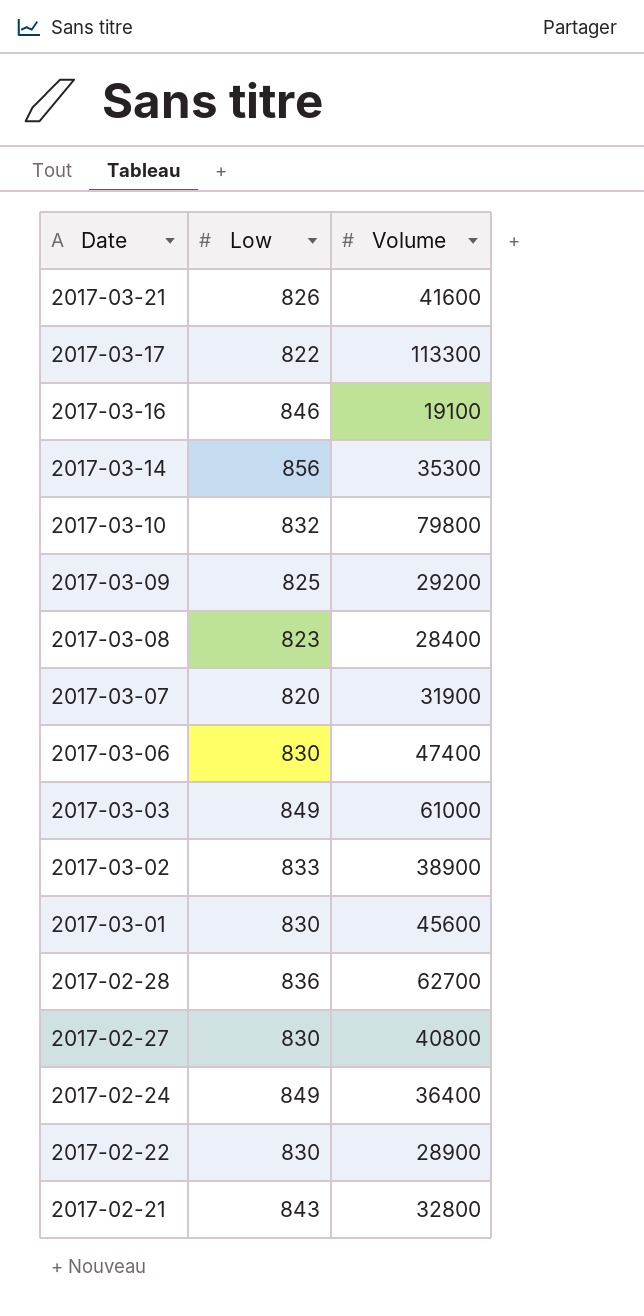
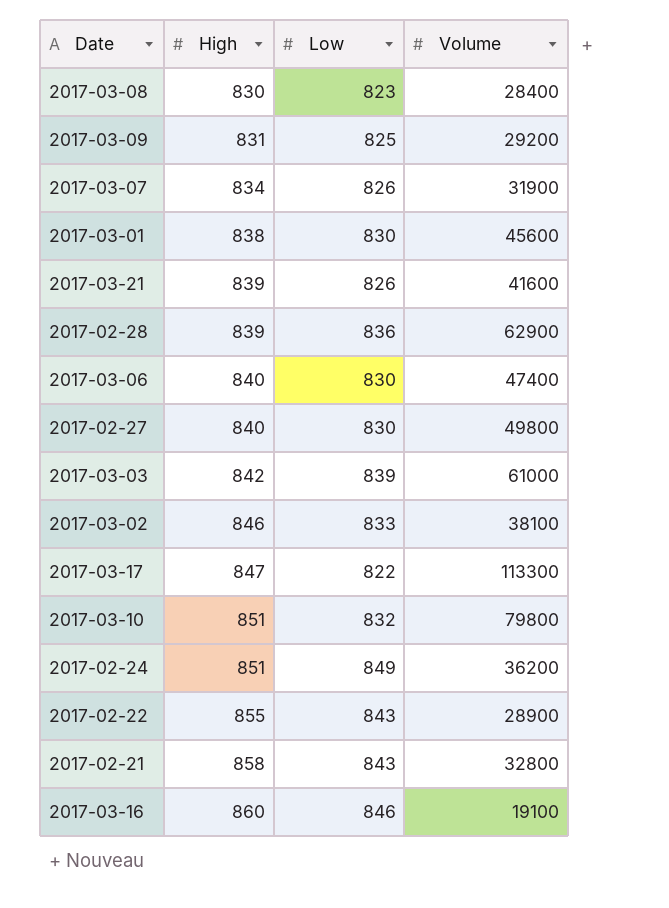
row order: Date descending -> High ascending
column High | position: none -> 2
row 2017-03-14: 856 | 35300 -> none
2017-03-07 | Low: 820 -> 826
2017-02-28 | Volume: 62700 -> 62900
2017-02-27 | Volume: 40800 -> 49800
2017-03-03 | Low: 849 -> 839
2017-03-02 | Volume: 38900 -> 38100
2017-02-24 | Volume: 36400 -> 36200
2017-02-22 | Low: 830 -> 843

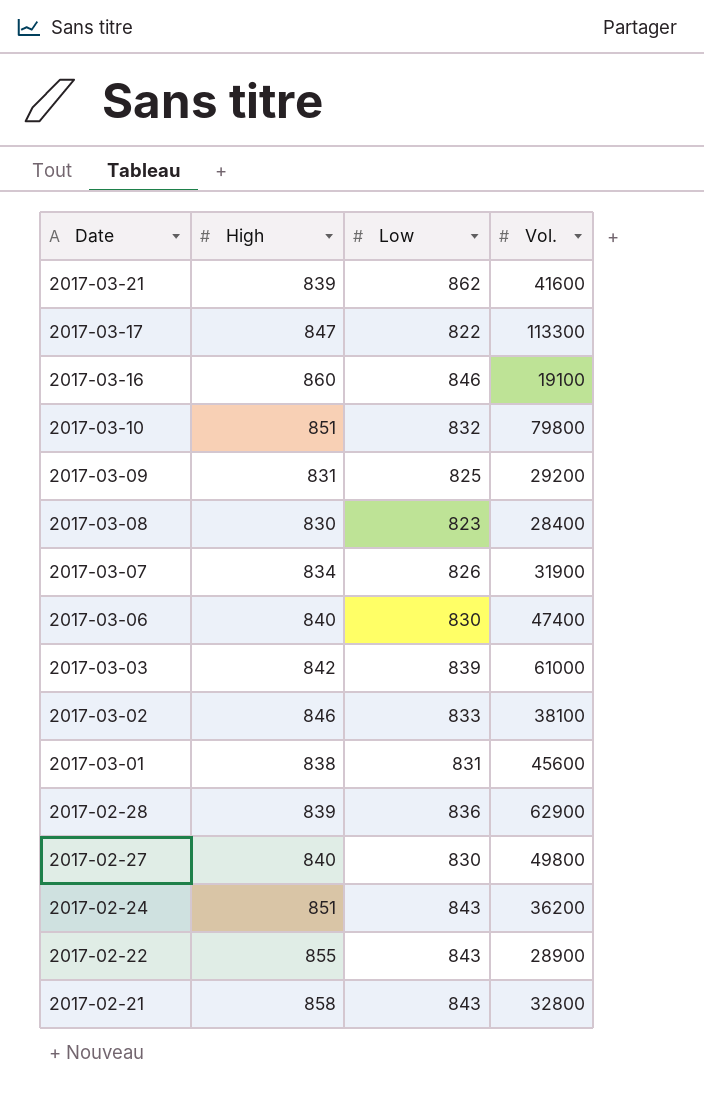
row order: High ascending -> Date descending
column name: Volume -> Vol.
2017-03-21 | Low: 826 -> 862
2017-03-01 | Low: 830 -> 831
2017-02-24 | Low: 849 -> 843

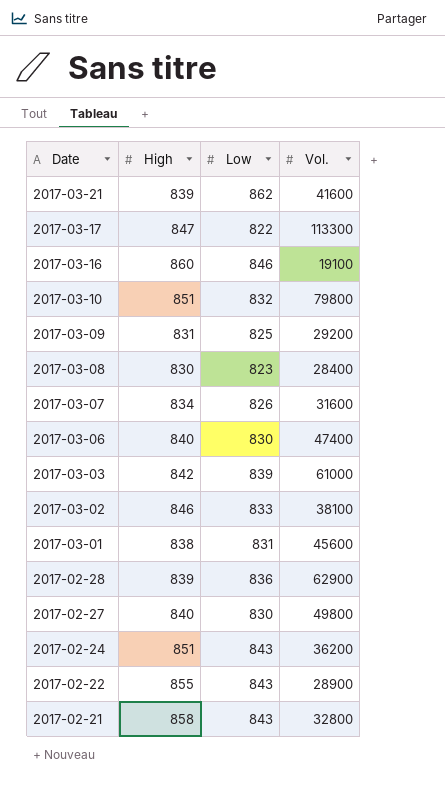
2017-03-07 | Vol.: 31900 -> 31600

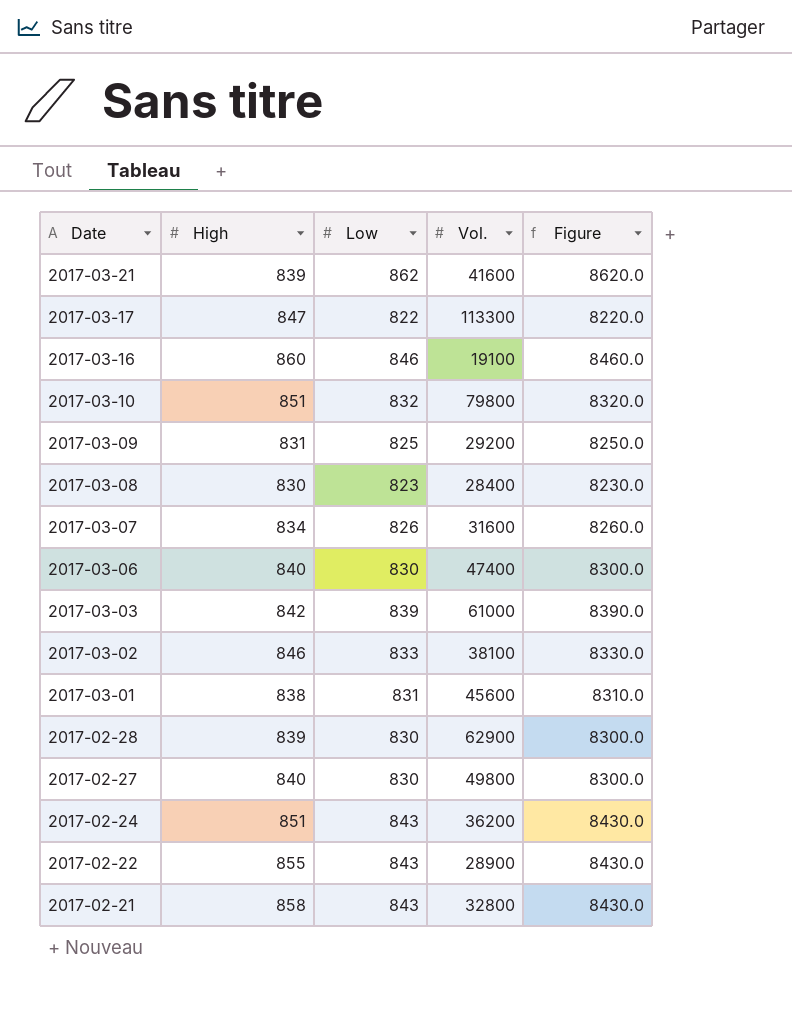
column Figure | formula: none -> [Low] * 10
2017-02-28 | Low: 836 -> 830

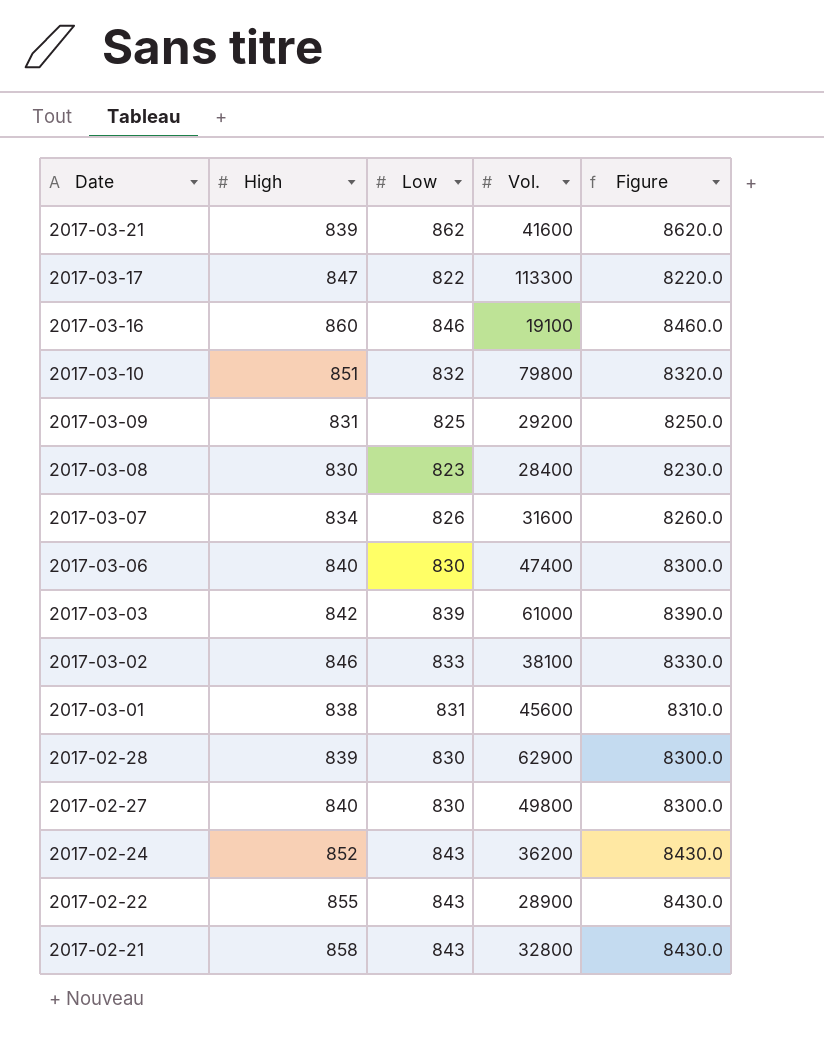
2017-02-24 | High: 851 -> 852

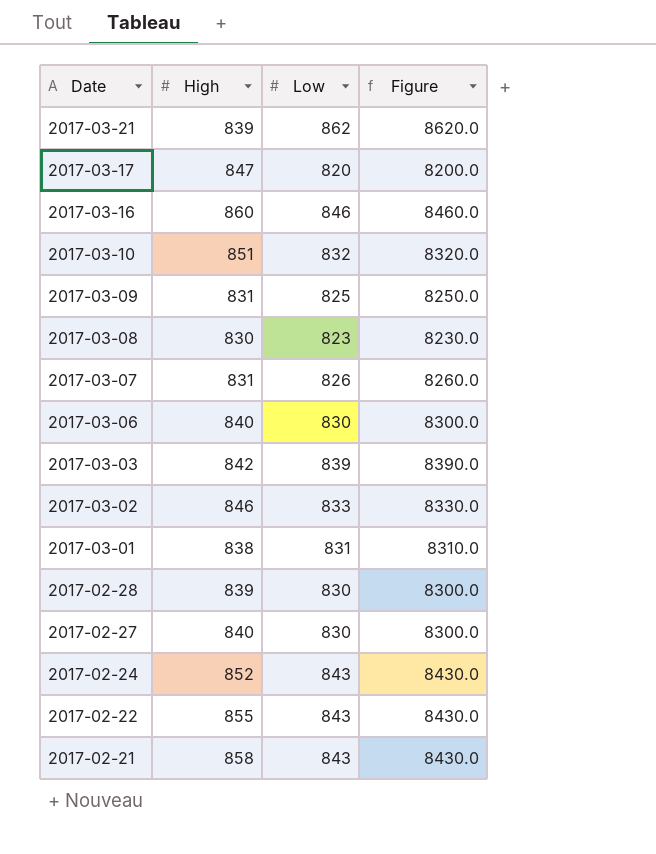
column Vol. | position: 4 -> none
2017-03-17 | Low: 822 -> 820
2017-03-17 | Figure: 8220.0 -> 8200.0
2017-03-07 | High: 834 -> 831

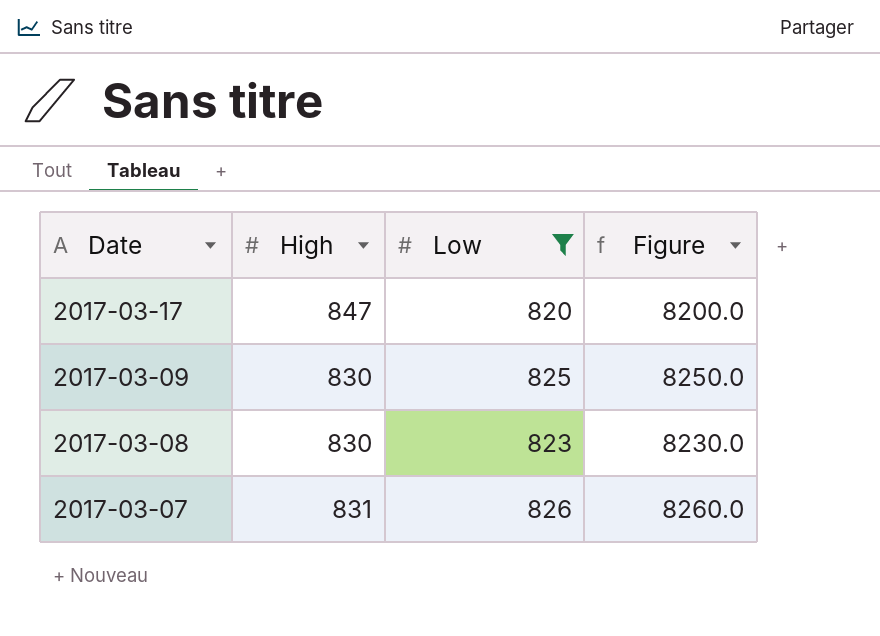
filter: none -> Low <= 826
2017-03-09 | High: 831 -> 830

